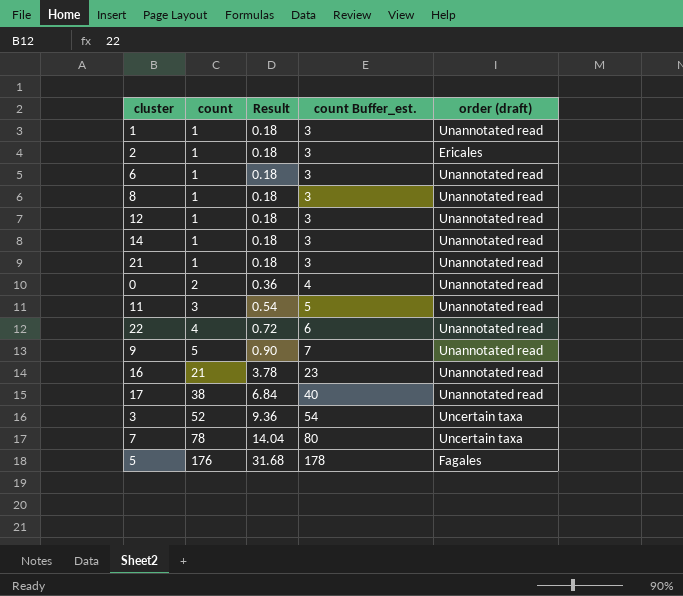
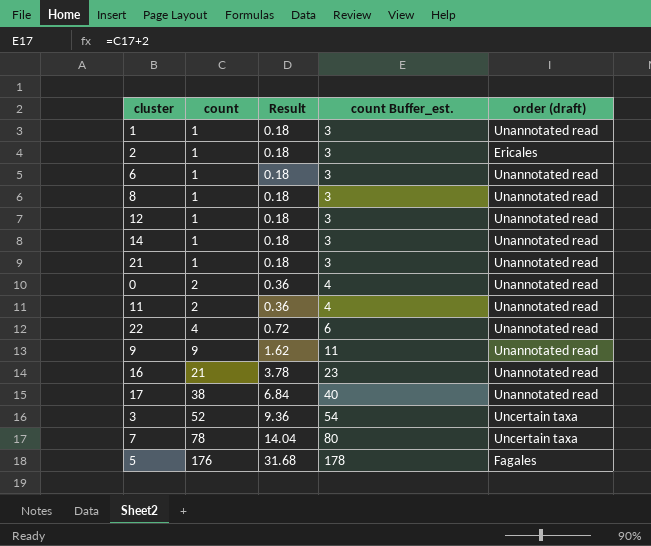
11 | count: 3 -> 2
11 | Result: 0.54 -> 0.36
11 | count Buffer_est.: 5 -> 4
9 | count: 5 -> 9
9 | Result: 0.90 -> 1.62
9 | count Buffer_est.: 7 -> 11

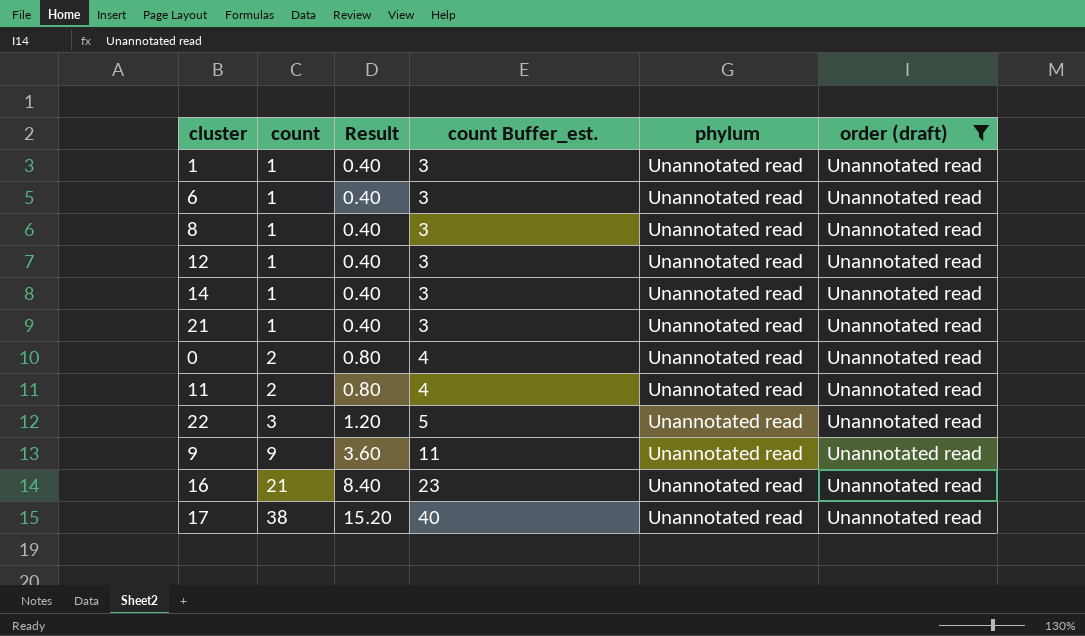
filter: none -> order (draft) = Unannotated read
column Result | formula: [count] * 0.18 -> [count] * 0.4
column phylum | position: none -> 5
22 | count: 4 -> 3
22 | count Buffer_est.: 6 -> 5

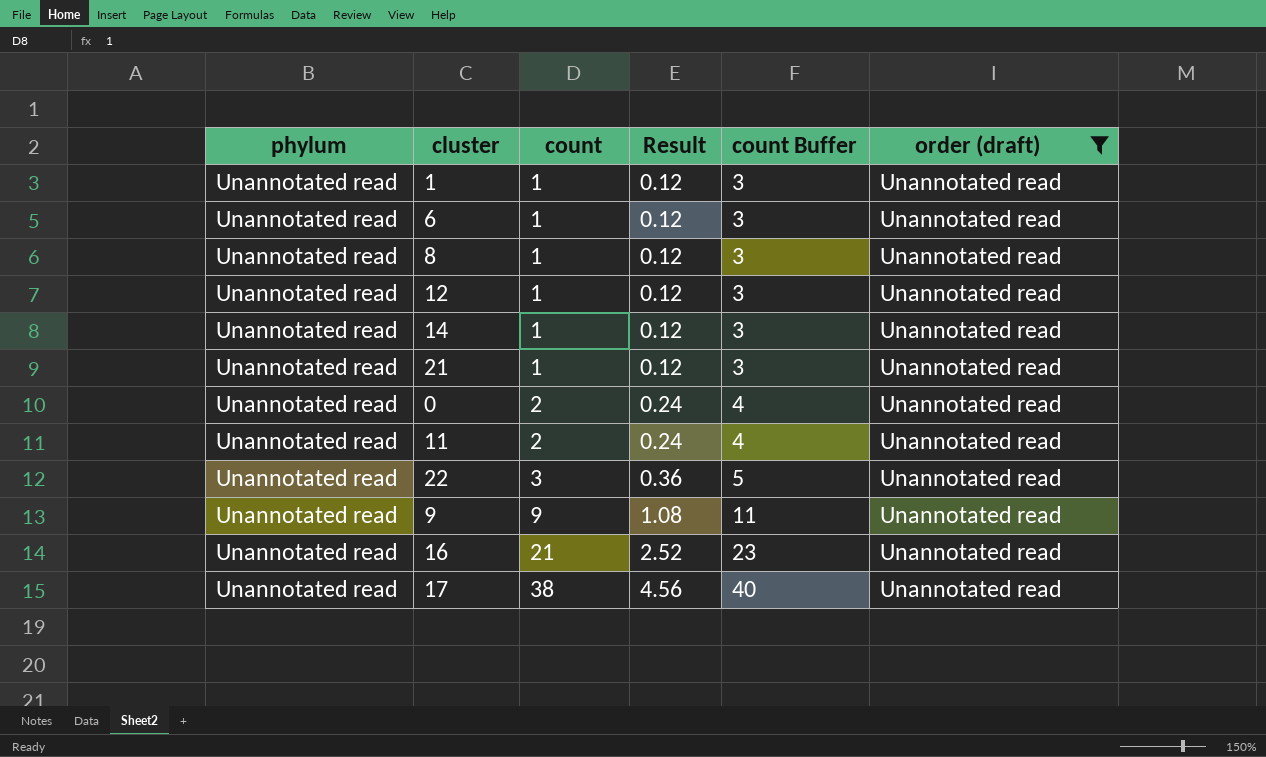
column phylum | position: 5 -> 1
column Result | formula: [count] * 0.4 -> [count] * 0.12
column name: count Buffer_est. -> count Buffer

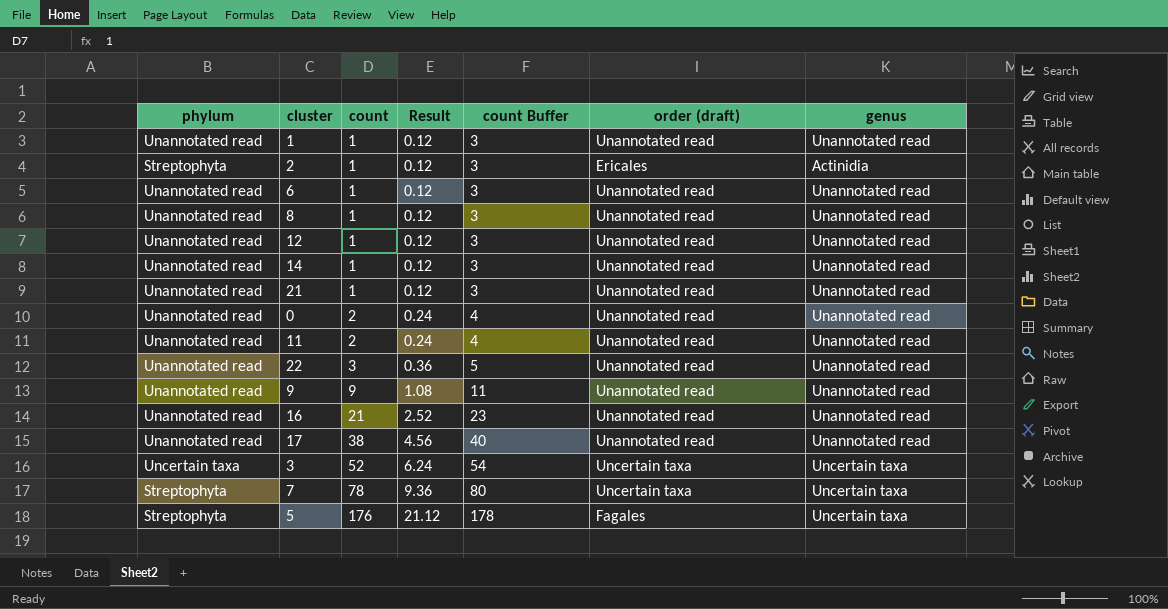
filter: order (draft) = Unannotated read -> none
column genus | position: none -> 7

